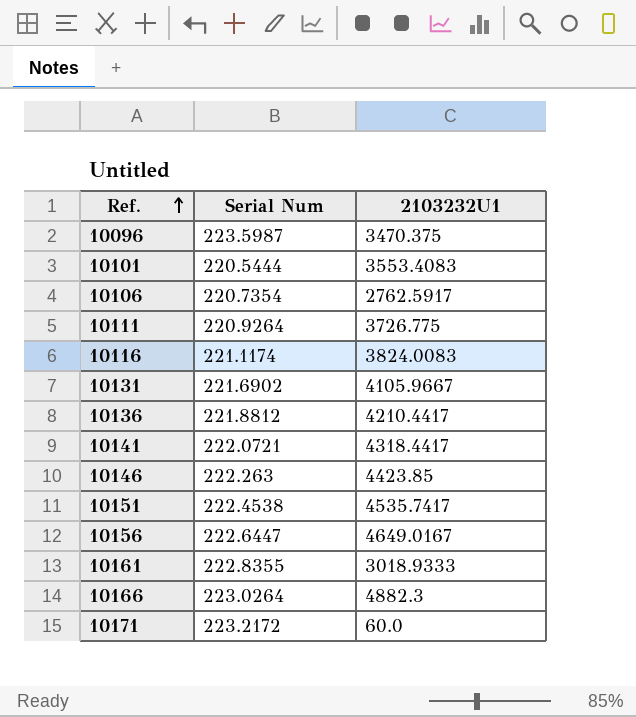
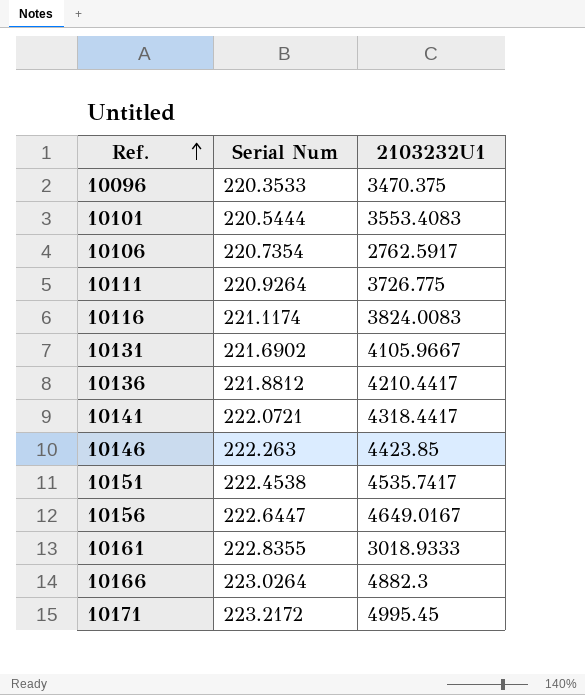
10096 | Serial Num: 223.5987 -> 220.3533
10171 | 2103232U1: 60.0 -> 4995.45

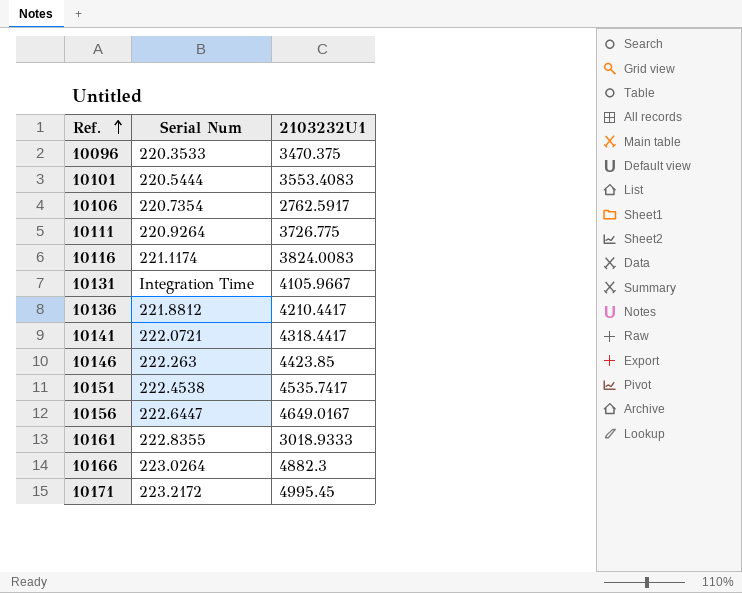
10131 | Serial Num: 221.6902 -> Integration Time

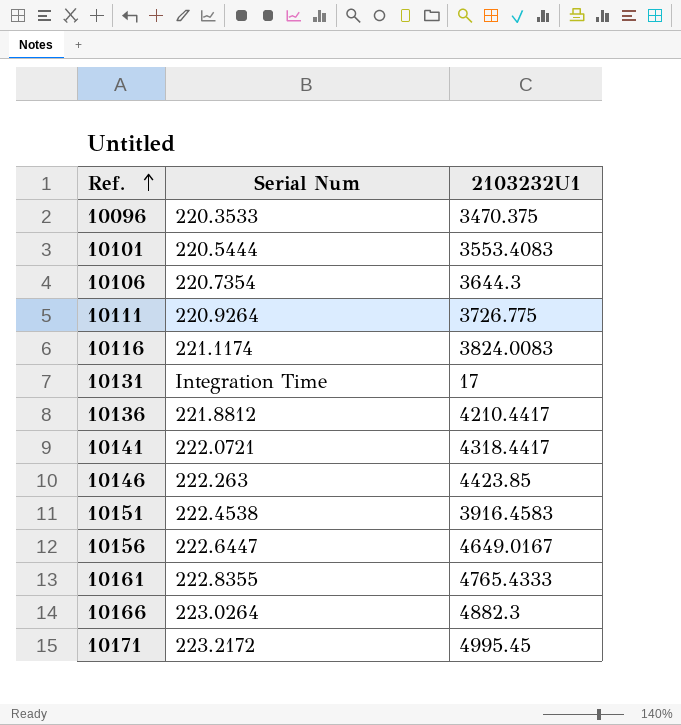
10106 | 2103232U1: 2762.5917 -> 3644.3
10131 | 2103232U1: 4105.9667 -> 17
10151 | 2103232U1: 4535.7417 -> 3916.4583
10161 | 2103232U1: 3018.9333 -> 4765.4333

